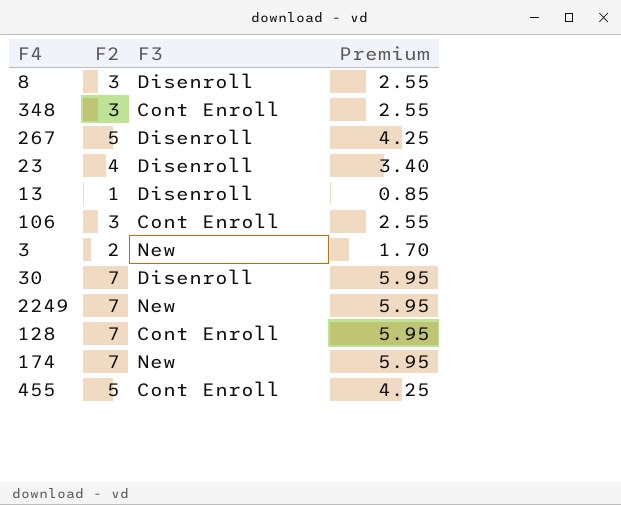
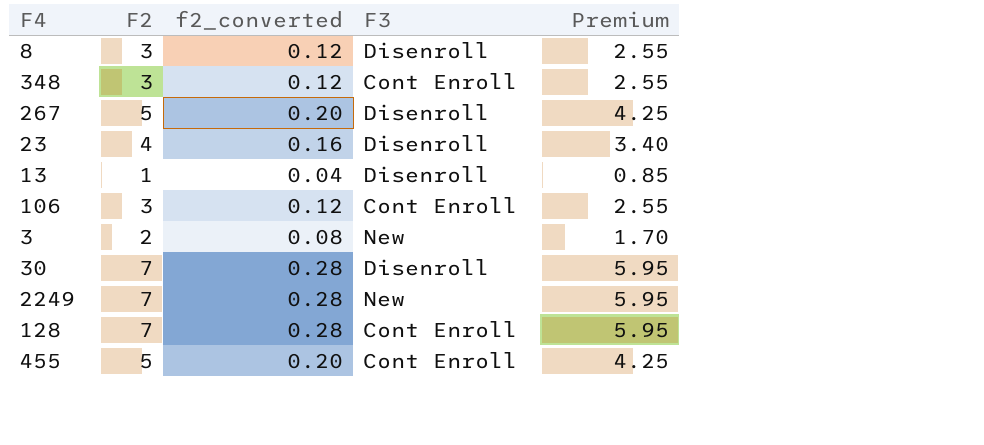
column f2_converted | formula: none -> [F2] * 0.04
row 174: 7 | New | 5.95 -> none

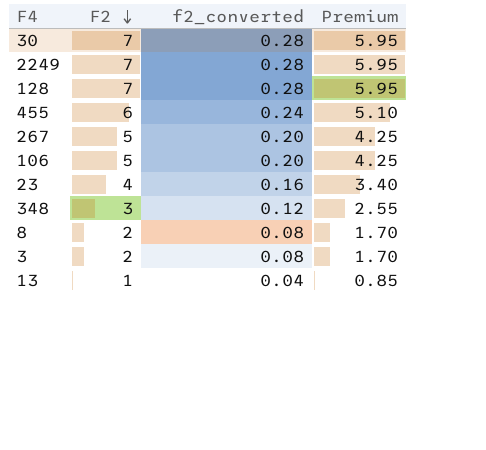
row order: none -> F2 descending
column F3 | position: 4 -> none
455 | F2: 5 -> 6
455 | f2_converted: 0.20 -> 0.24
455 | Premium: 4.25 -> 5.10
106 | F2: 3 -> 5
106 | f2_converted: 0.12 -> 0.20
106 | Premium: 2.55 -> 4.25
8 | F2: 3 -> 2
8 | f2_converted: 0.12 -> 0.08
8 | Premium: 2.55 -> 1.70

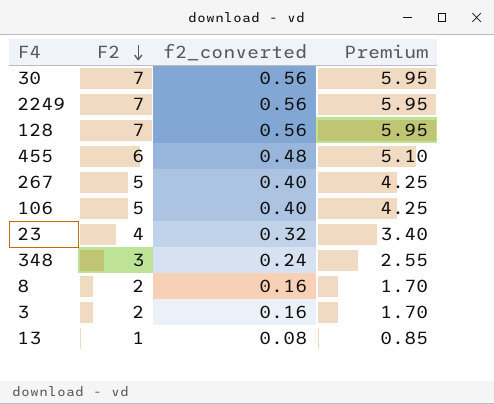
column f2_converted | formula: [F2] * 0.04 -> [F2] * 0.08

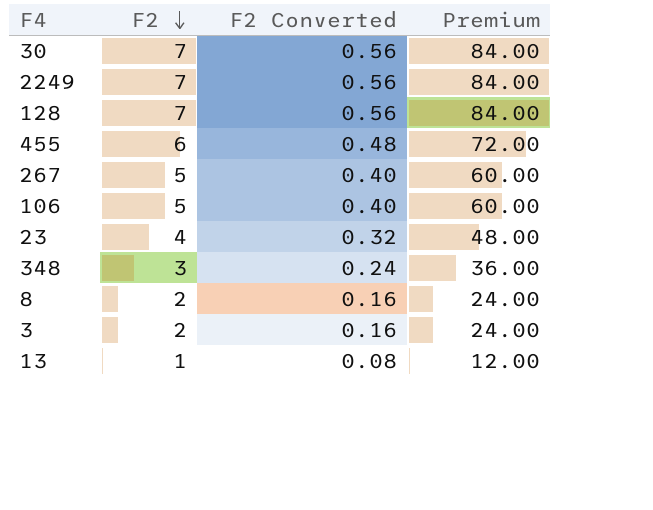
column name: f2_converted -> F2 Converted
column Premium | formula: [F2] * 0.85 -> [F2] * 12

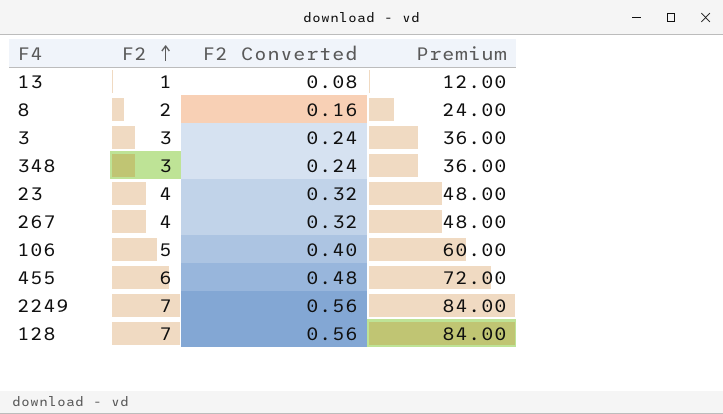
row order: F2 descending -> F2 ascending
row 30: 7 | 0.56 | 84.00 -> none
3 | F2: 2 -> 3
3 | F2 Converted: 0.16 -> 0.24
3 | Premium: 24.00 -> 36.00
267 | F2: 5 -> 4
267 | F2 Converted: 0.40 -> 0.32
267 | Premium: 60.00 -> 48.00

